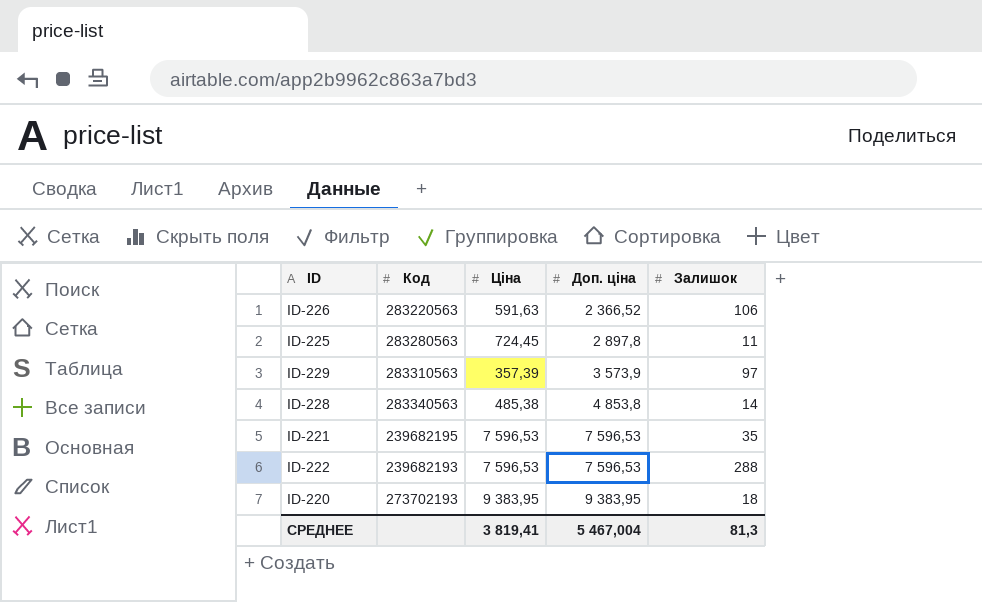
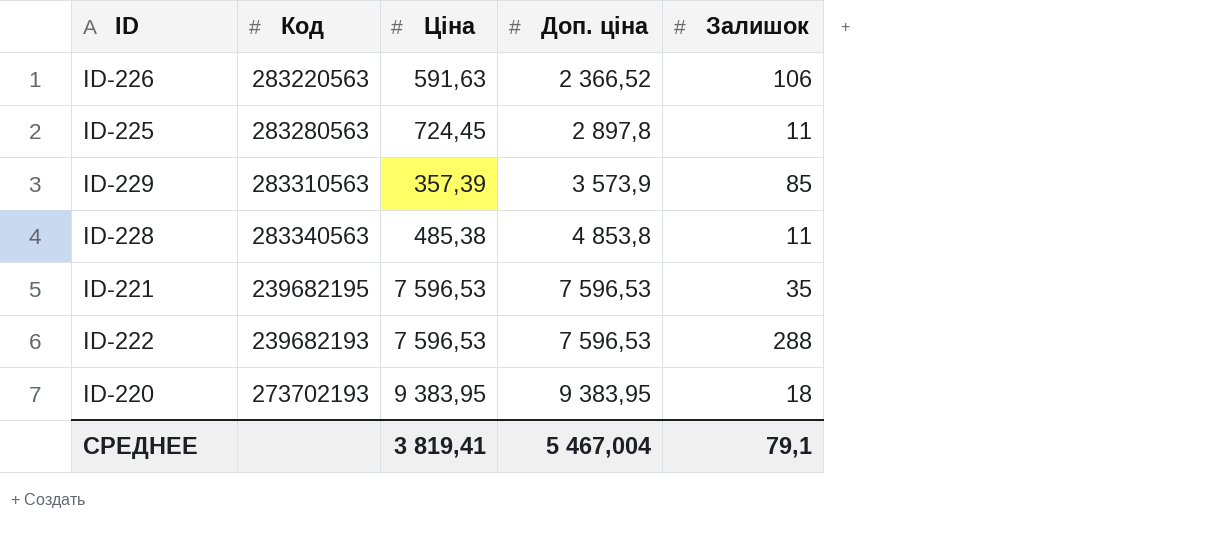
ID-229 | Залишок: 97 -> 85
ID-228 | Залишок: 14 -> 11
СРЕДНЕЕ | Залишок: 81,3 -> 79,1

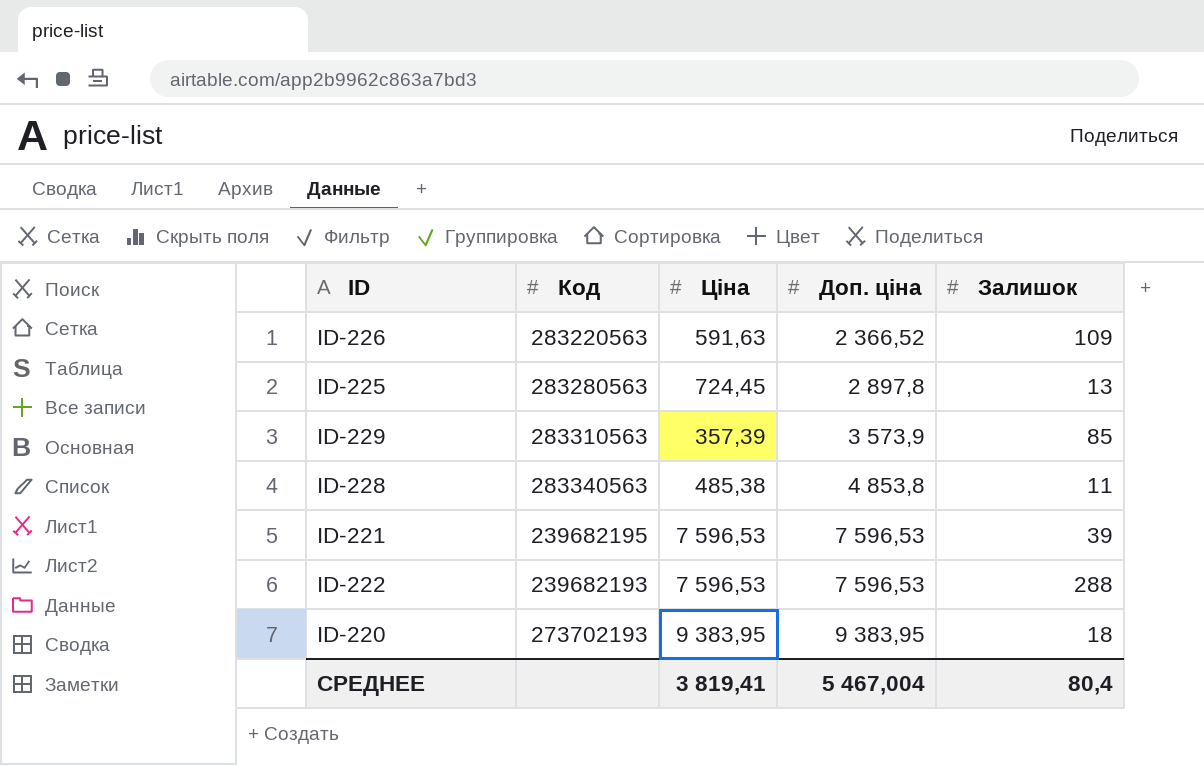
ID-226 | Залишок: 106 -> 109
ID-225 | Залишок: 11 -> 13
ID-221 | Залишок: 35 -> 39
СРЕДНЕЕ | Залишок: 79,1 -> 80,4

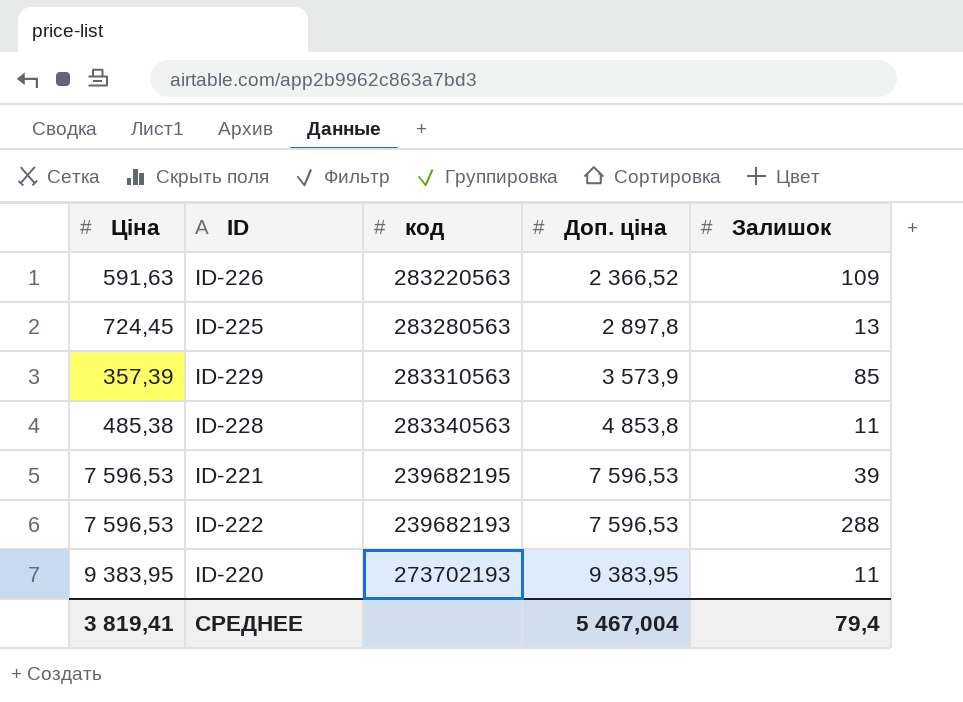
column Ціна | position: 3 -> 1
column name: Код -> код
ID-220 | Залишок: 18 -> 11
СРЕДНЕЕ | Залишок: 80,4 -> 79,4

